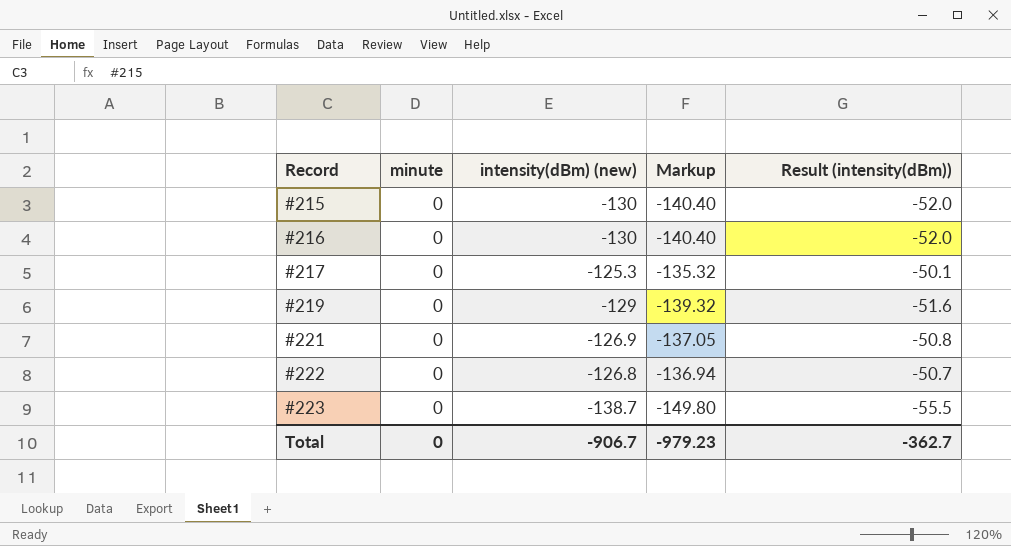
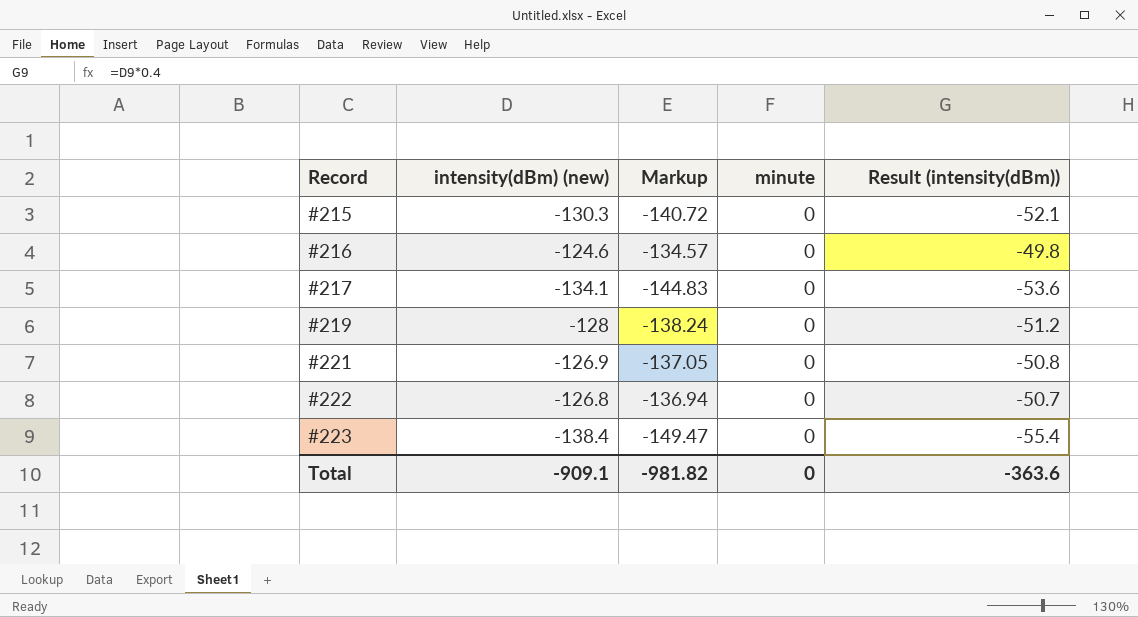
column minute | position: 2 -> 4
#215 | intensity(dBm) (new): -130 -> -130.3
#215 | Markup: -140.40 -> -140.72
#215 | Result (intensity(dBm)): -52.0 -> -52.1
#216 | intensity(dBm) (new): -130 -> -124.6
#216 | Markup: -140.40 -> -134.57
#216 | Result (intensity(dBm)): -52.0 -> -49.8
#217 | intensity(dBm) (new): -125.3 -> -134.1
#217 | Markup: -135.32 -> -144.83
#217 | Result (intensity(dBm)): -50.1 -> -53.6
#219 | intensity(dBm) (new): -129 -> -128
#219 | Markup: -139.32 -> -138.24
#219 | Result (intensity(dBm)): -51.6 -> -51.2
#223 | intensity(dBm) (new): -138.7 -> -138.4
#223 | Markup: -149.80 -> -149.47
#223 | Result (intensity(dBm)): -55.5 -> -55.4
Total | intensity(dBm) (new): -906.7 -> -909.1
Total | Markup: -979.23 -> -981.82
Total | Result (intensity(dBm)): -362.7 -> -363.6

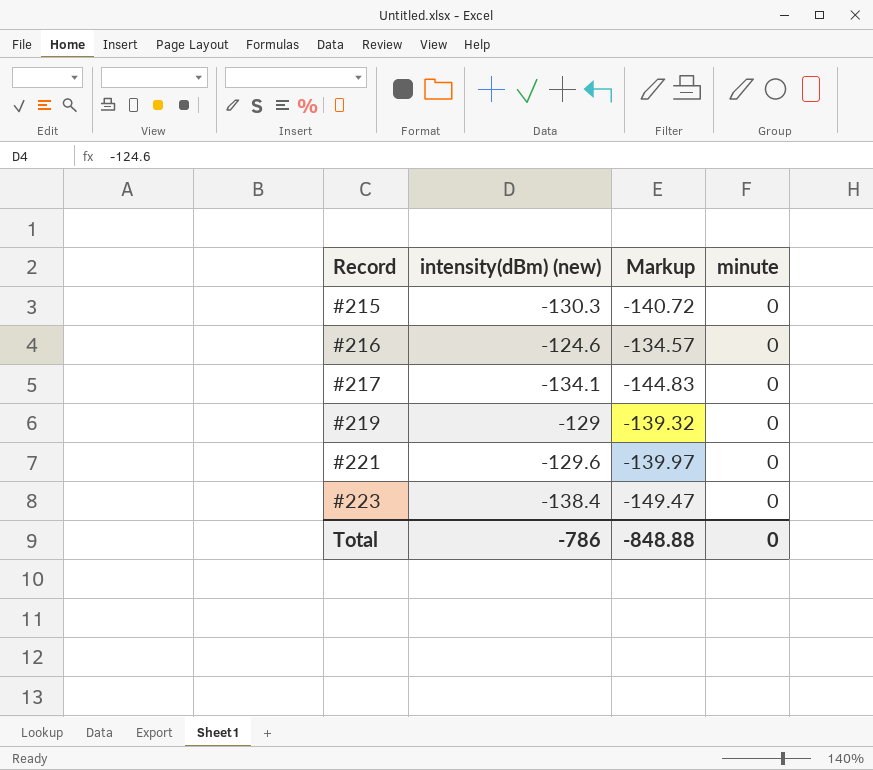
column Result (intensity(dBm)) | formula: [intensity(dBm) (new)] * 0.4 -> none
row #222: -126.8 | -136.94 | 0 | -50.7 -> none
#219 | intensity(dBm) (new): -128 -> -129
#219 | Markup: -138.24 -> -139.32
#221 | intensity(dBm) (new): -126.9 -> -129.6
#221 | Markup: -137.05 -> -139.97
Total | intensity(dBm) (new): -909.1 -> -786
Total | Markup: -981.82 -> -848.88

